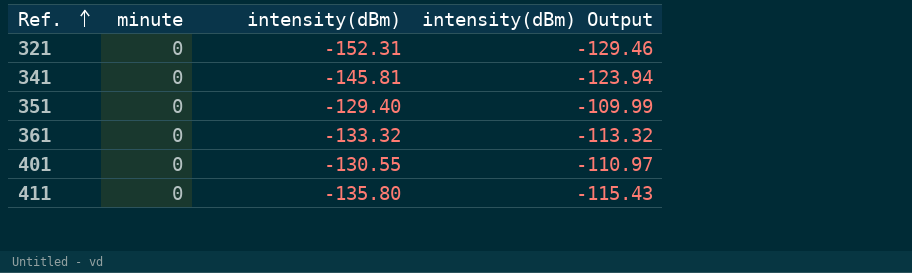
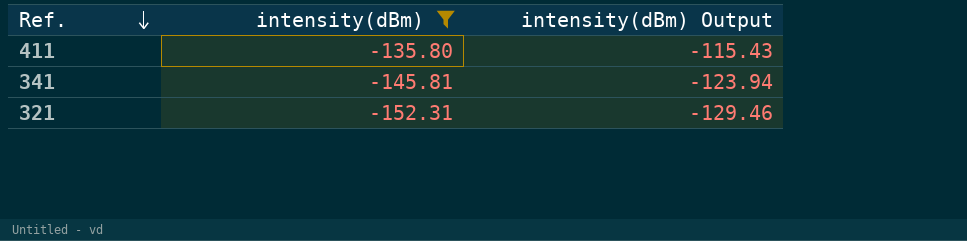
filter: none -> intensity(dBm) <= -135.80
row order: Ref. ascending -> Ref. descending
column minute | position: 2 -> none

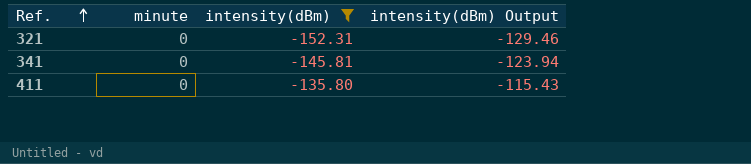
row order: Ref. descending -> Ref. ascending
column minute | position: none -> 2

